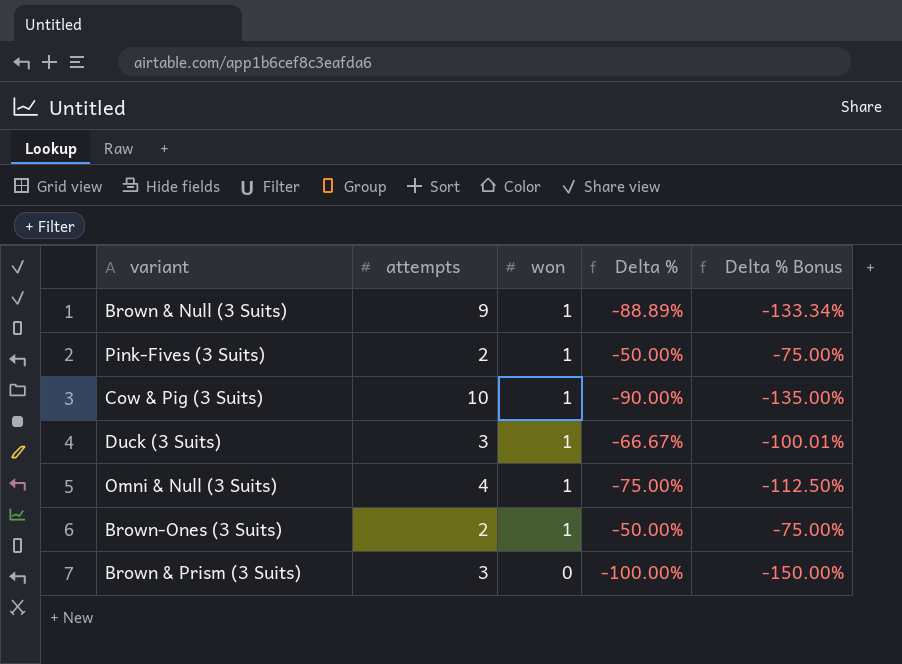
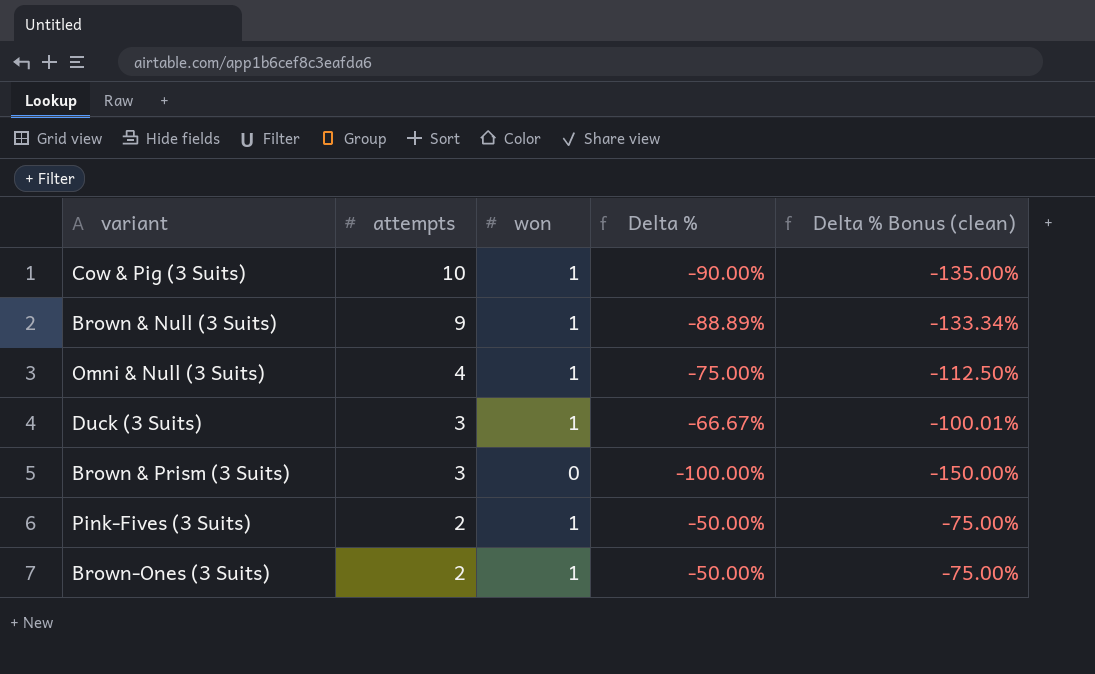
row order: won descending -> attempts descending
column name: Delta % Bonus -> Delta % Bonus (clean)

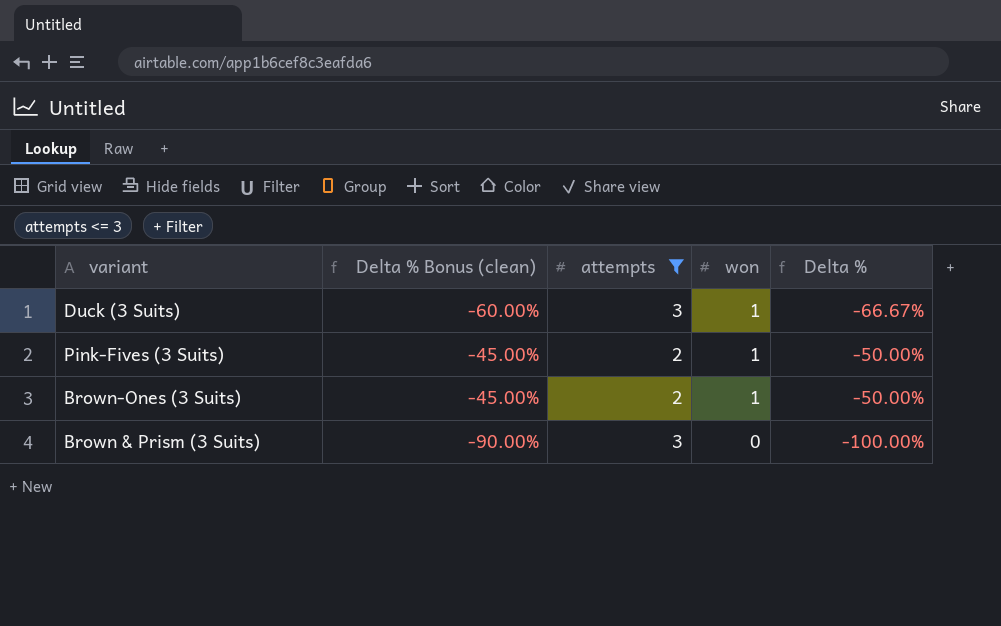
filter: none -> attempts <= 3
row order: attempts descending -> won descending
column Delta % Bonus (clean) | formula: [Delta %] * 1.5 -> [Delta %] * 0.9
column Delta % Bonus (clean) | position: 5 -> 2

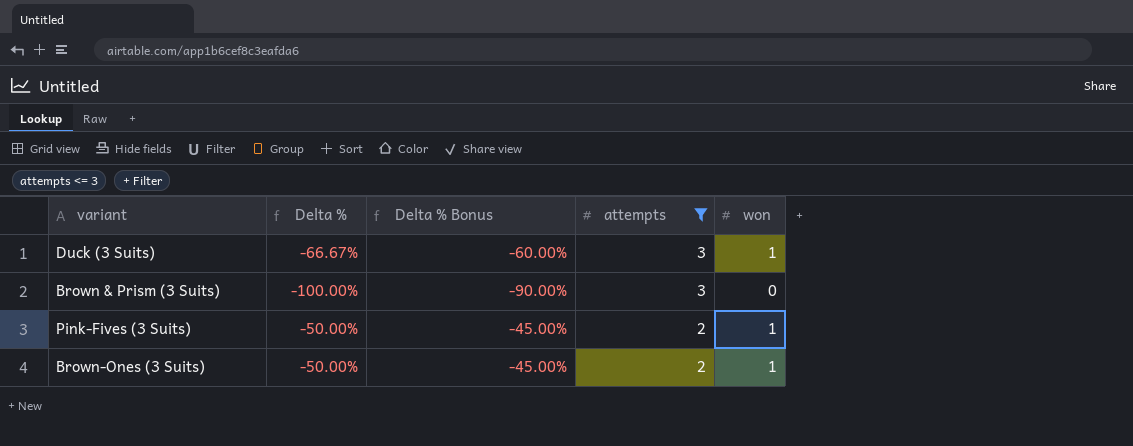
row order: won descending -> attempts descending
column Delta % | position: 5 -> 2
column name: Delta % Bonus (clean) -> Delta % Bonus

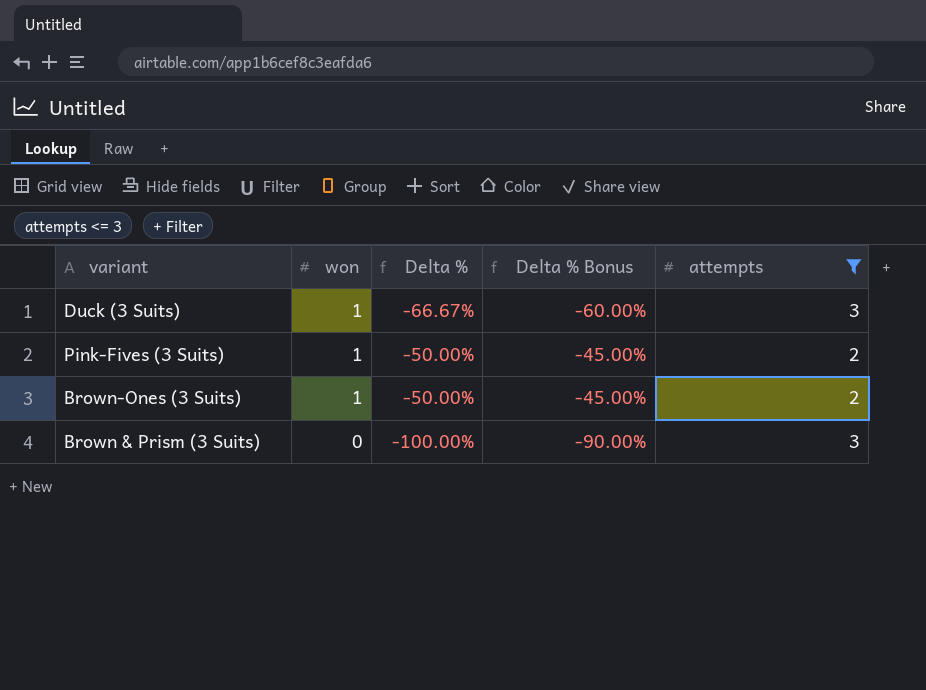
row order: attempts descending -> won descending
column won | position: 5 -> 2

